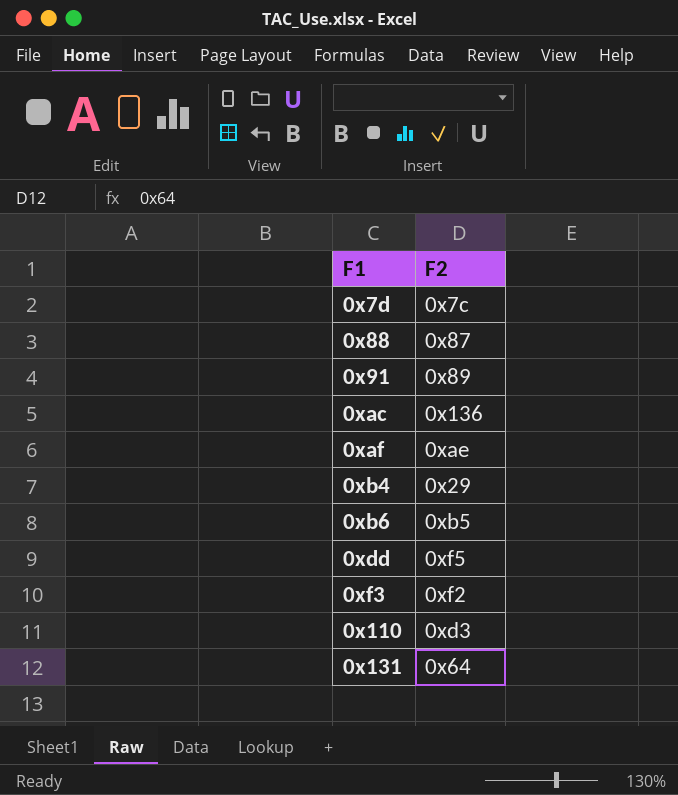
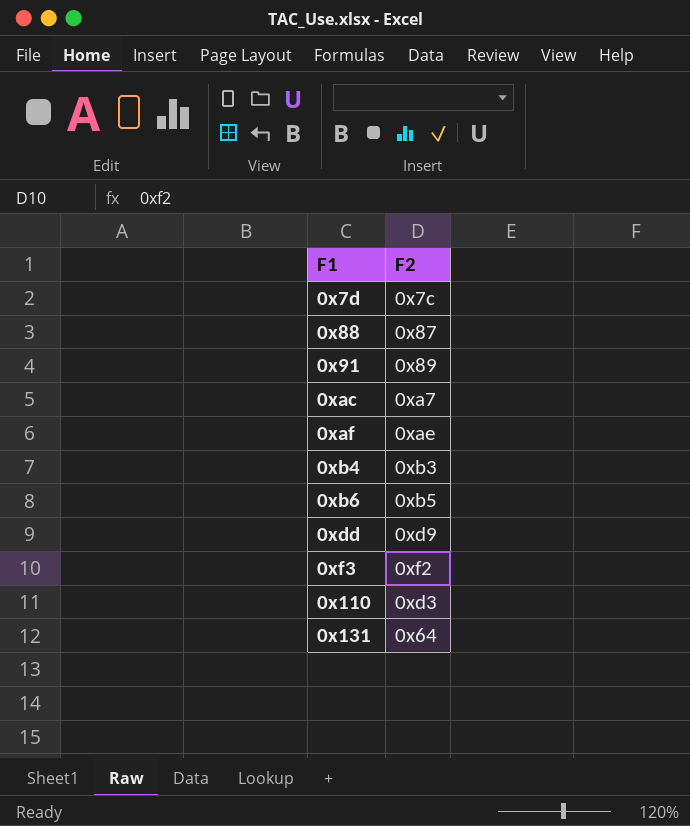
0xac | F2: 0x136 -> 0xa7
0xb4 | F2: 0x29 -> 0xb3
0xdd | F2: 0xf5 -> 0xd9

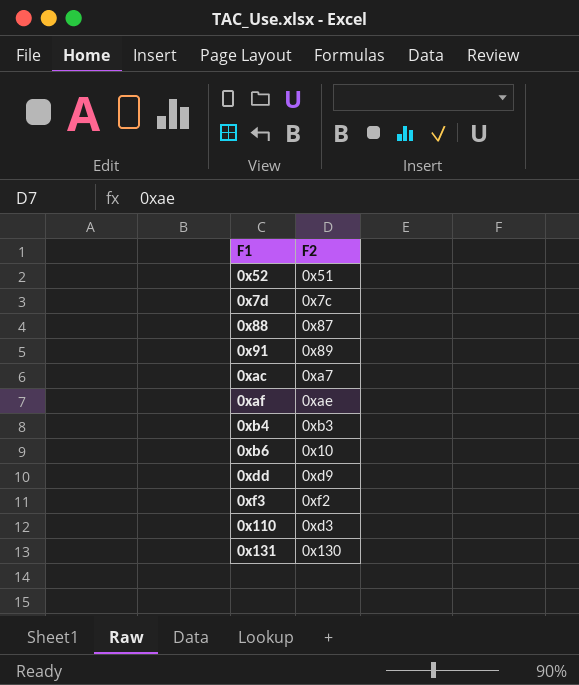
row 0x52: none -> 0x51
0xb6 | F2: 0xb5 -> 0x10
0x131 | F2: 0x64 -> 0x130

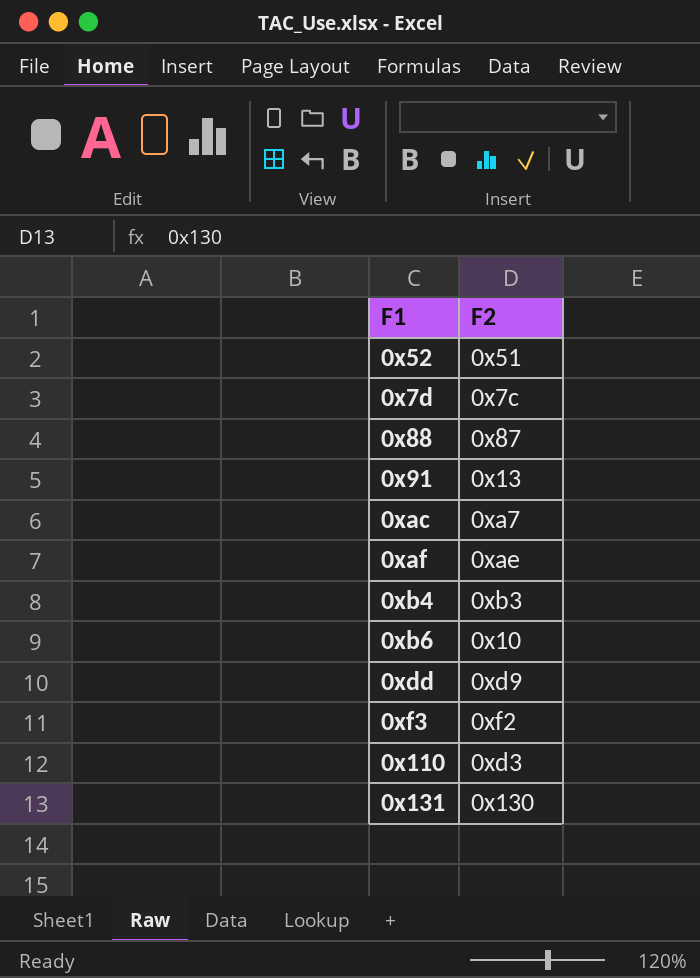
0x91 | F2: 0x89 -> 0x13

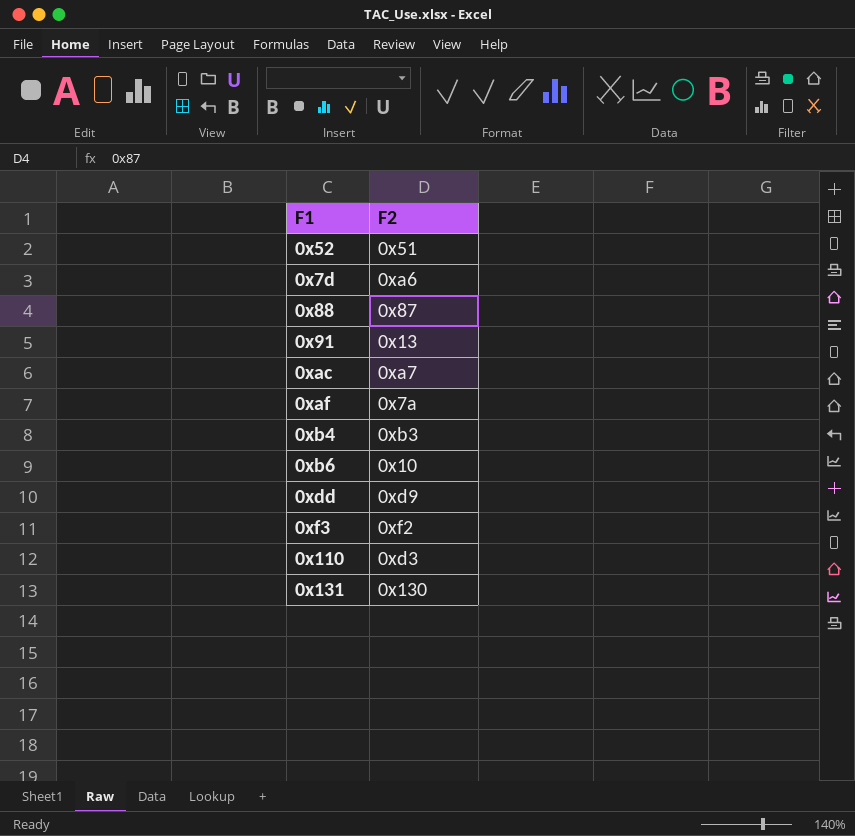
0x7d | F2: 0x7c -> 0xa6
0xaf | F2: 0xae -> 0x7a

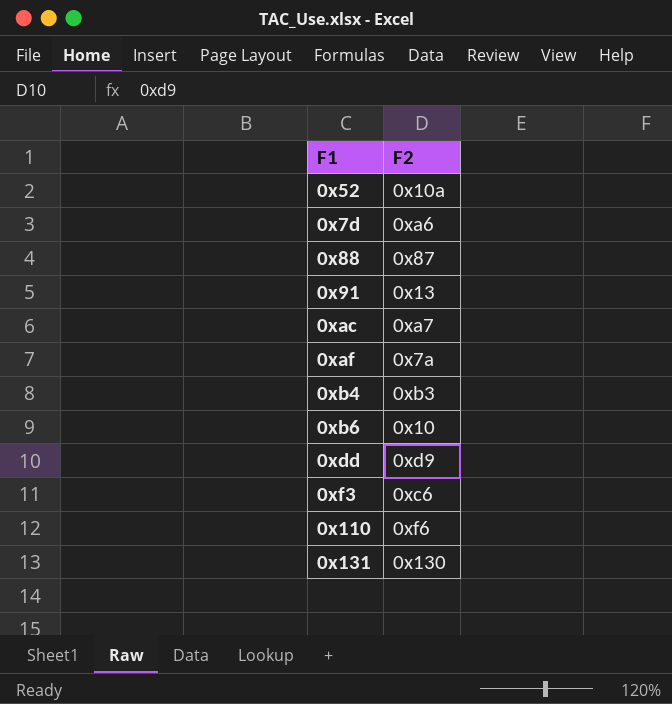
0x52 | F2: 0x51 -> 0x10a
0xf3 | F2: 0xf2 -> 0xc6
0x110 | F2: 0xd3 -> 0xf6

